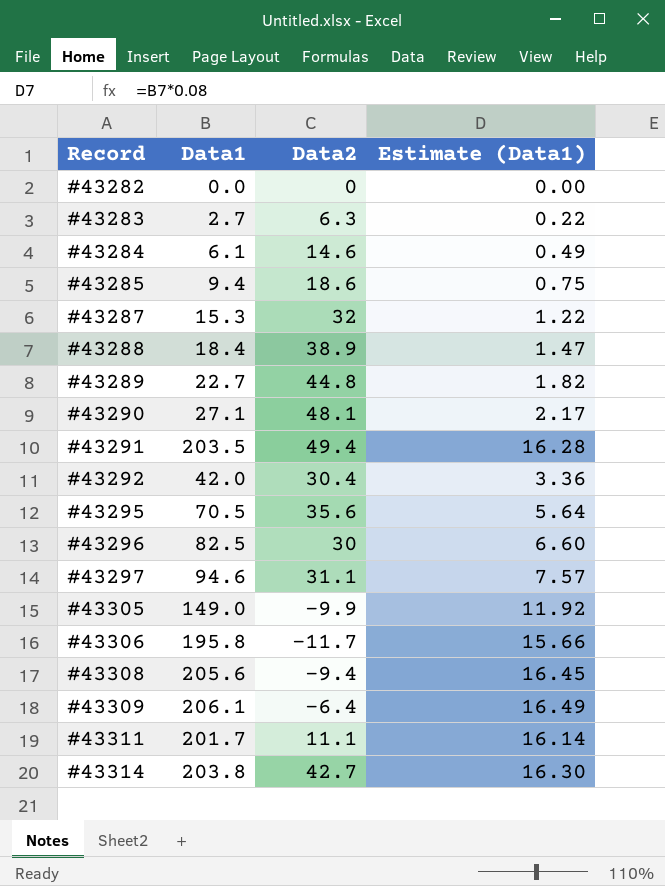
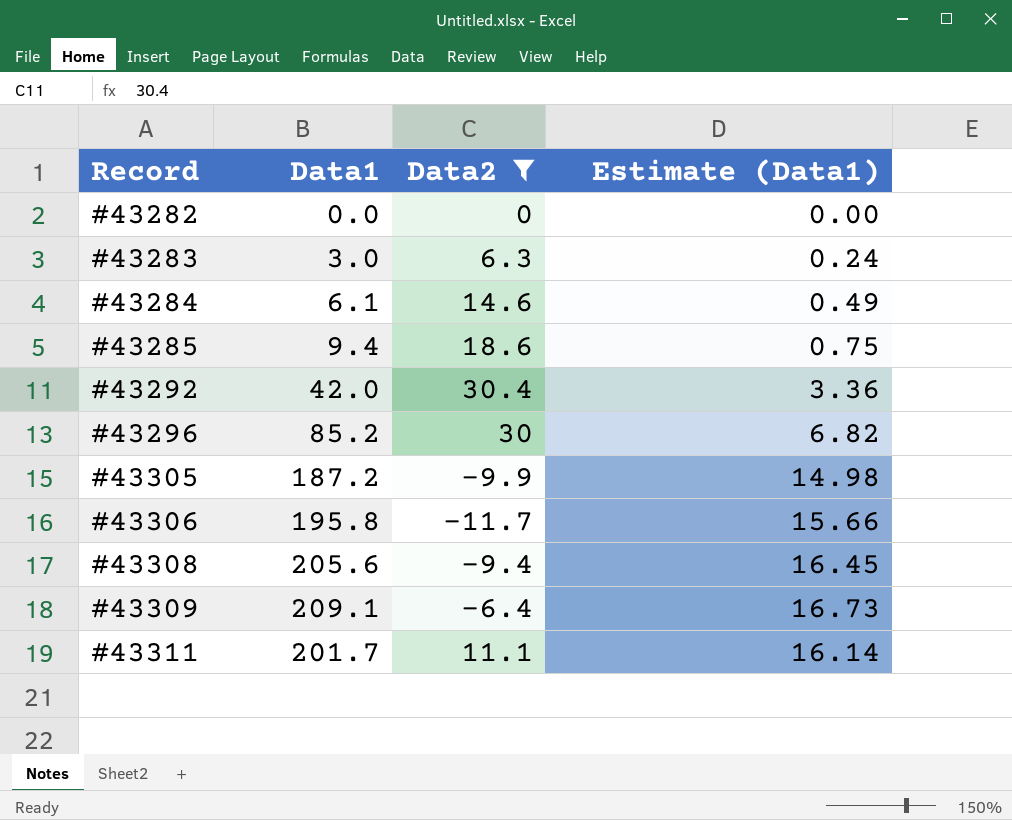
filter: none -> Data2 <= 30.4
#43283 | Data1: 2.7 -> 3.0
#43283 | Estimate (Data1): 0.22 -> 0.24
#43296 | Data1: 82.5 -> 85.2
#43296 | Estimate (Data1): 6.60 -> 6.82
#43305 | Data1: 149.0 -> 187.2
#43305 | Estimate (Data1): 11.92 -> 14.98
#43309 | Data1: 206.1 -> 209.1
#43309 | Estimate (Data1): 16.49 -> 16.73

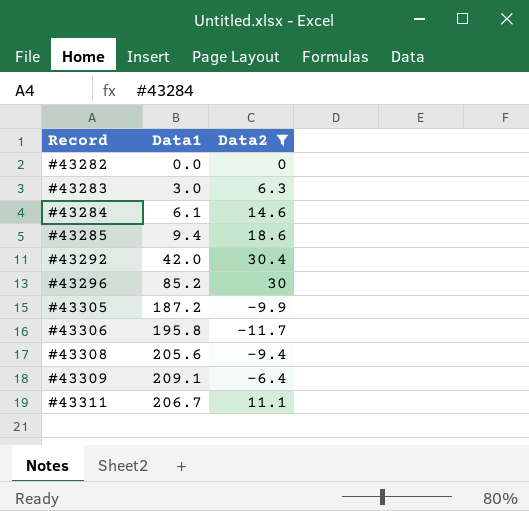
column Estimate (Data1) | formula: [Data1] * 0.08 -> none
#43311 | Data1: 201.7 -> 206.7

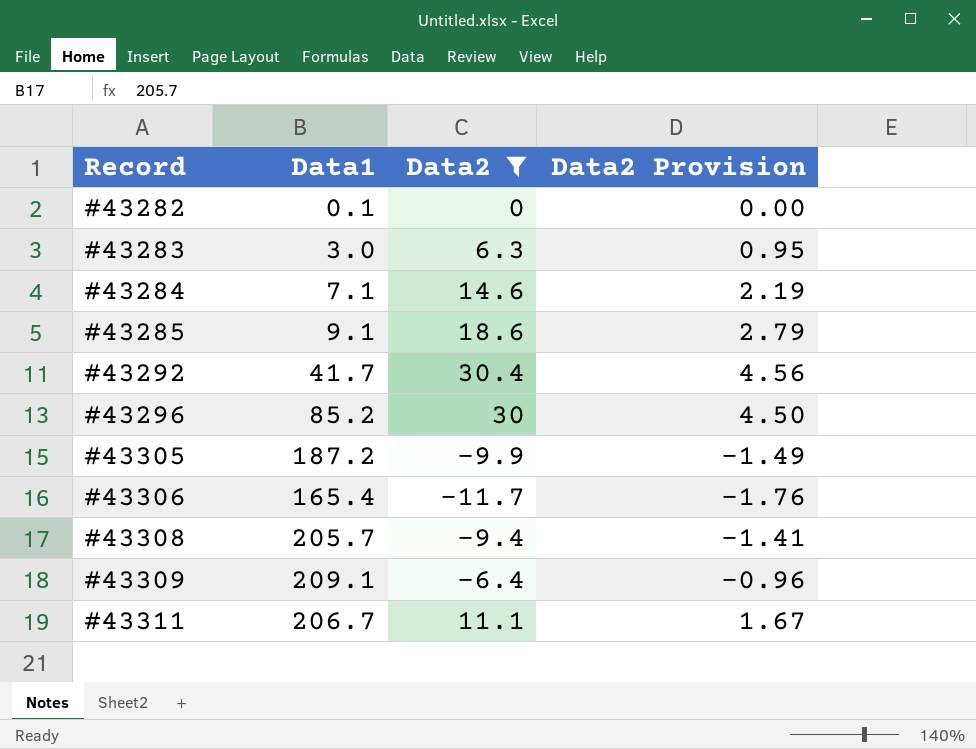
column Data2 Provision | formula: none -> [Data2] * 0.15
#43282 | Data1: 0.0 -> 0.1
#43284 | Data1: 6.1 -> 7.1
#43285 | Data1: 9.4 -> 9.1
#43292 | Data1: 42.0 -> 41.7
#43306 | Data1: 195.8 -> 165.4
#43308 | Data1: 205.6 -> 205.7

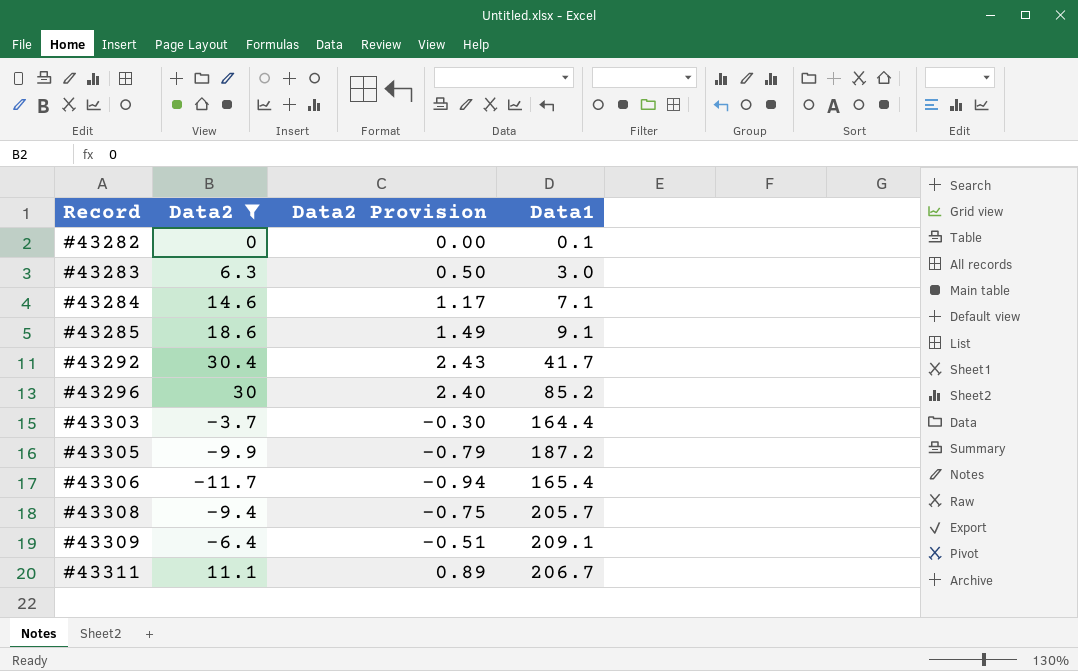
column Data2 Provision | formula: [Data2] * 0.15 -> [Data2] * 0.08
column Data1 | position: 2 -> 4
row #43303: none -> -3.7 | -0.30 | 164.4

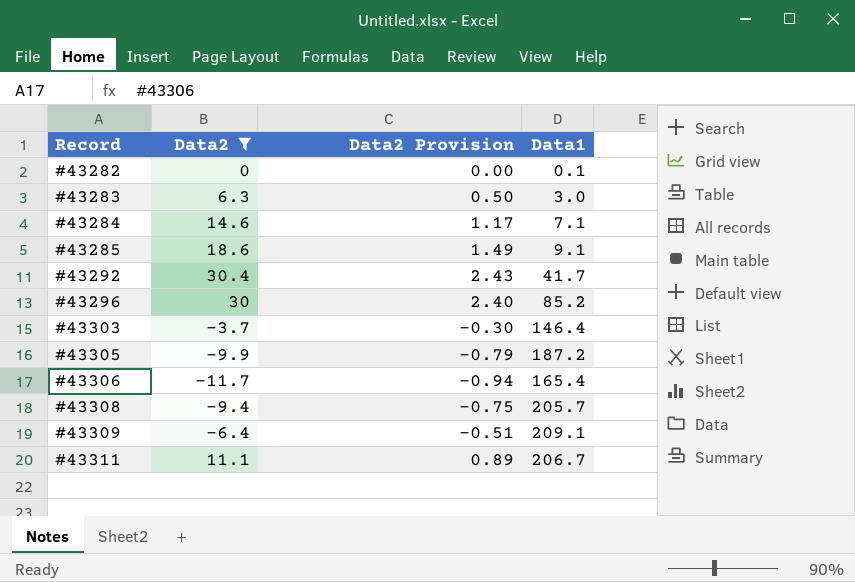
#43303 | Data1: 164.4 -> 146.4

